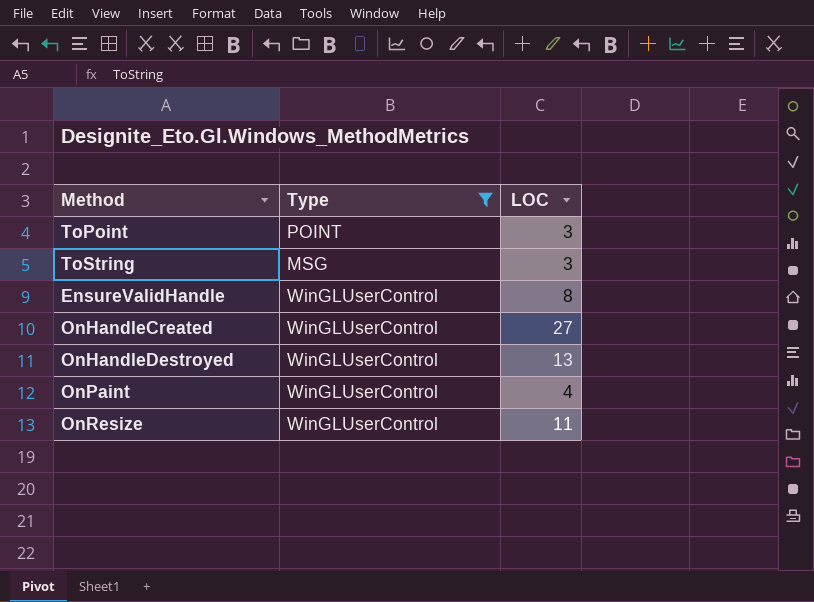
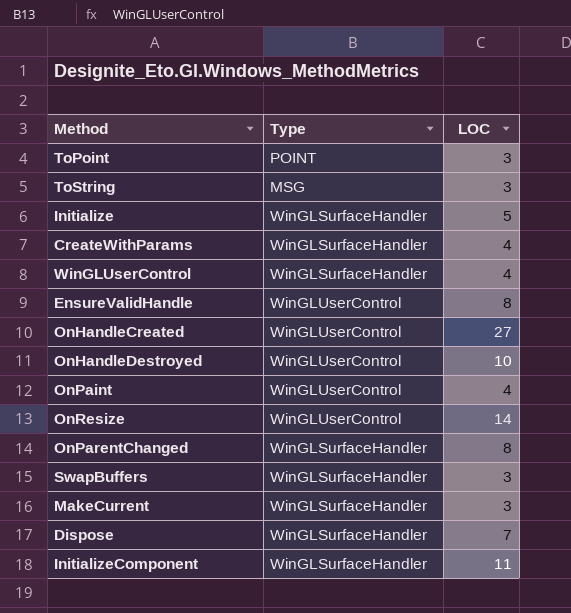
filter: Type != WinGLSurfaceHandler -> none
OnHandleDestroyed | LOC: 13 -> 10
OnResize | LOC: 11 -> 14

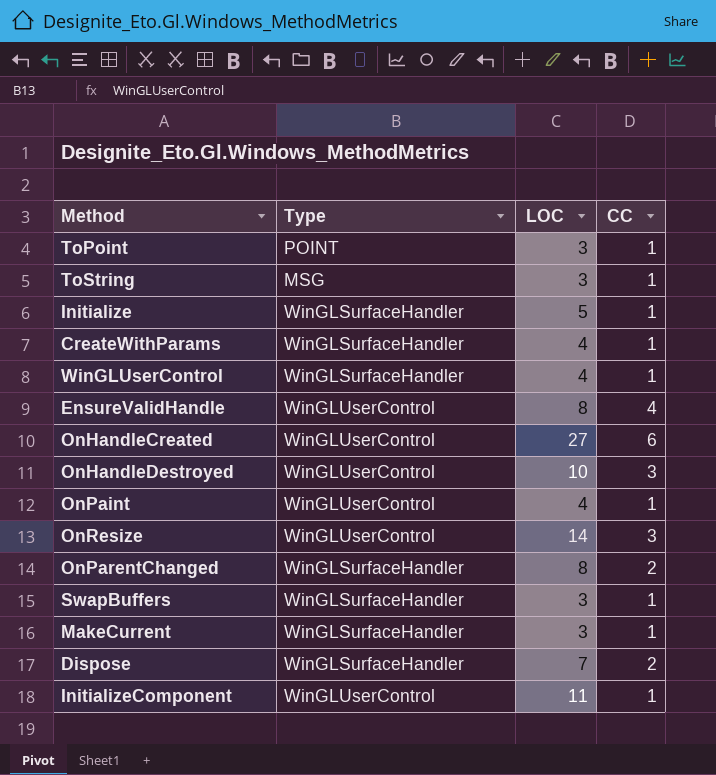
column CC | position: none -> 4
InitializeComponent | Type: WinGLSurfaceHandler -> WinGLUserControl

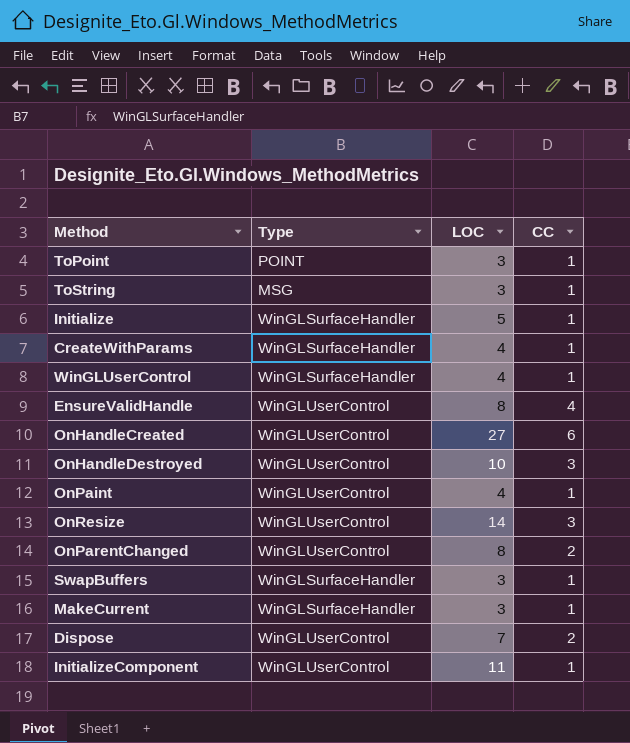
OnParentChanged | Type: WinGLSurfaceHandler -> WinGLUserControl
Dispose | Type: WinGLSurfaceHandler -> WinGLUserControl

